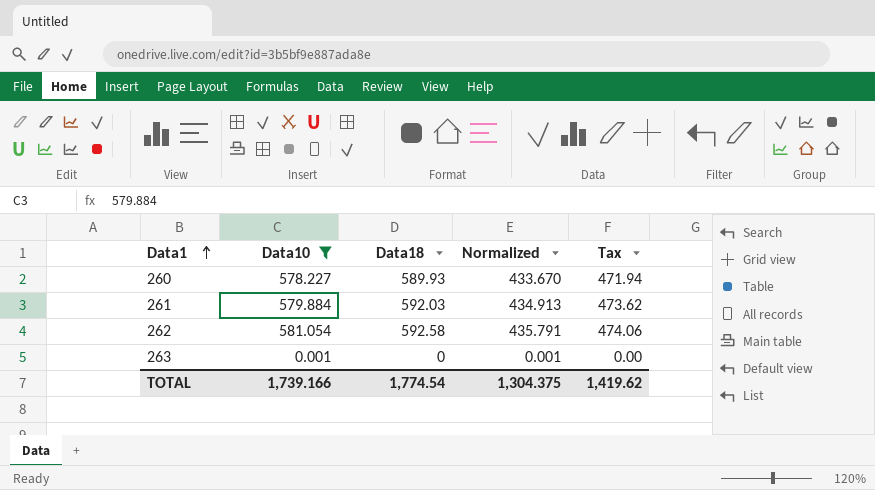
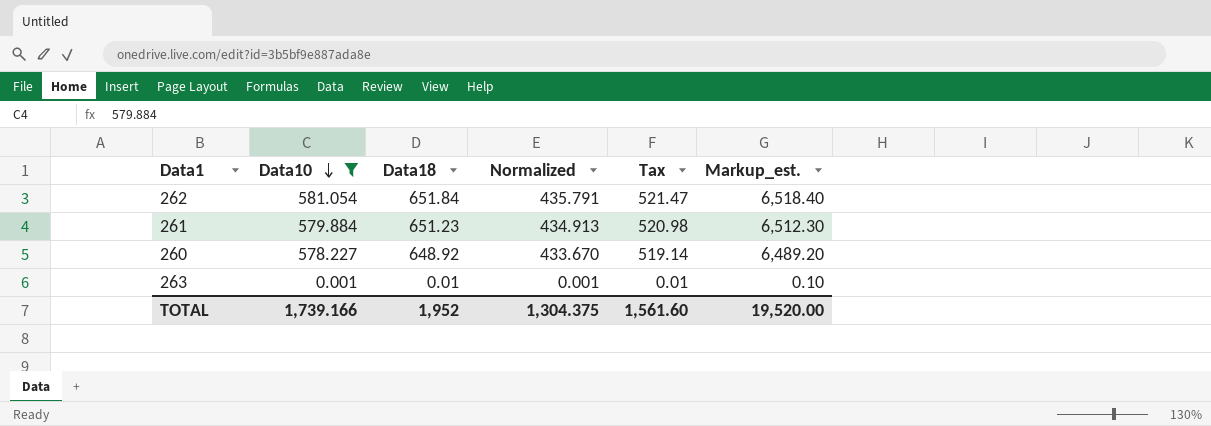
row order: Data1 ascending -> Data10 descending
column Markup_est. | formula: none -> [Data18] * 10
262 | Data18: 592.58 -> 651.84
262 | Tax: 474.06 -> 521.47
261 | Data18: 592.03 -> 651.23
261 | Tax: 473.62 -> 520.98
260 | Data18: 589.93 -> 648.92
260 | Tax: 471.94 -> 519.14
263 | Data18: 0 -> 0.01
263 | Tax: 0.00 -> 0.01
TOTAL | Data18: 1,774.54 -> 1,952
TOTAL | Tax: 1,419.62 -> 1,561.60

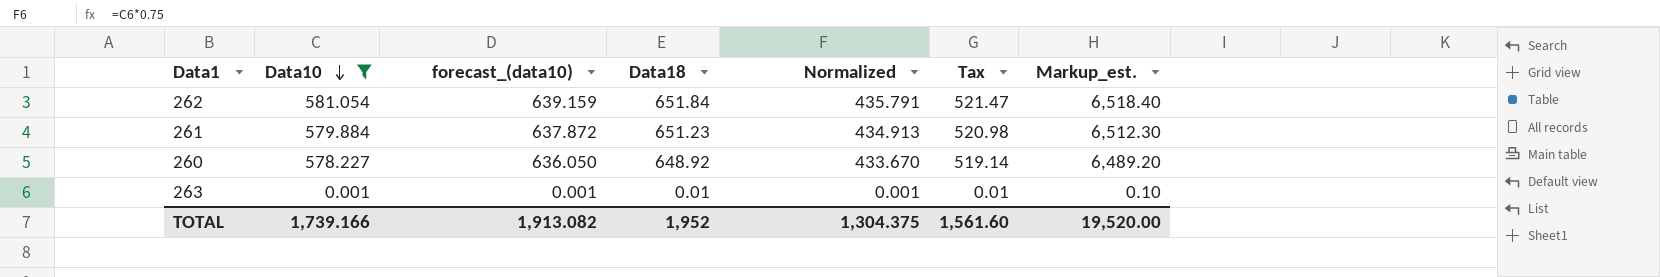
column forecast_(data10) | formula: none -> [Data10] * 1.1

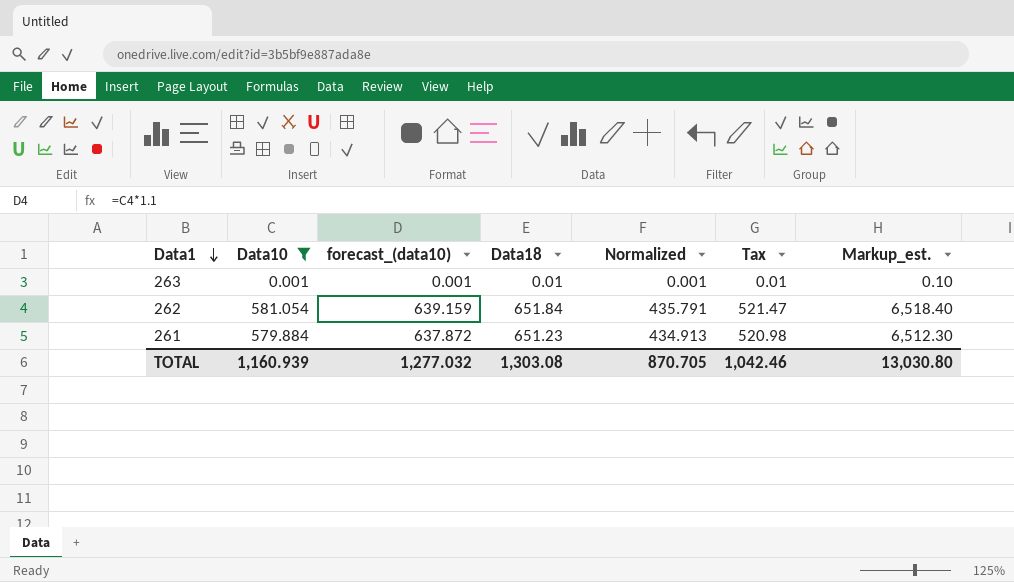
row order: Data10 descending -> Data1 descending
row 260: 578.227 | 636.050 | 648.92 | 433.670 | 519.14 | 6,489.20 -> none
TOTAL | Data10: 1,739.166 -> 1,160.939
TOTAL | forecast_(data10): 1,913.082 -> 1,277.032
TOTAL | Data18: 1,952 -> 1,303.08
TOTAL | Normalized: 1,304.375 -> 870.705
TOTAL | Tax: 1,561.60 -> 1,042.46
TOTAL | Markup_est.: 19,520.00 -> 13,030.80

